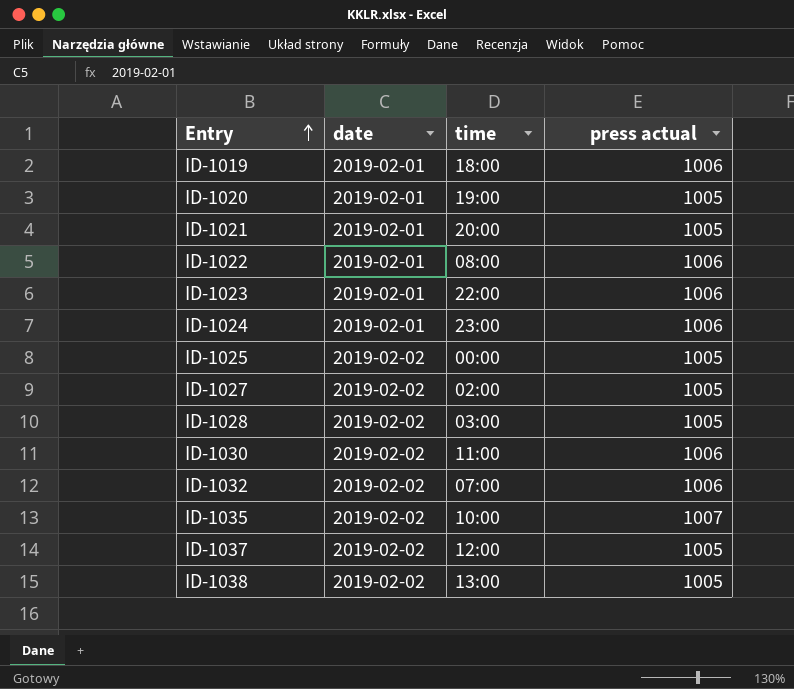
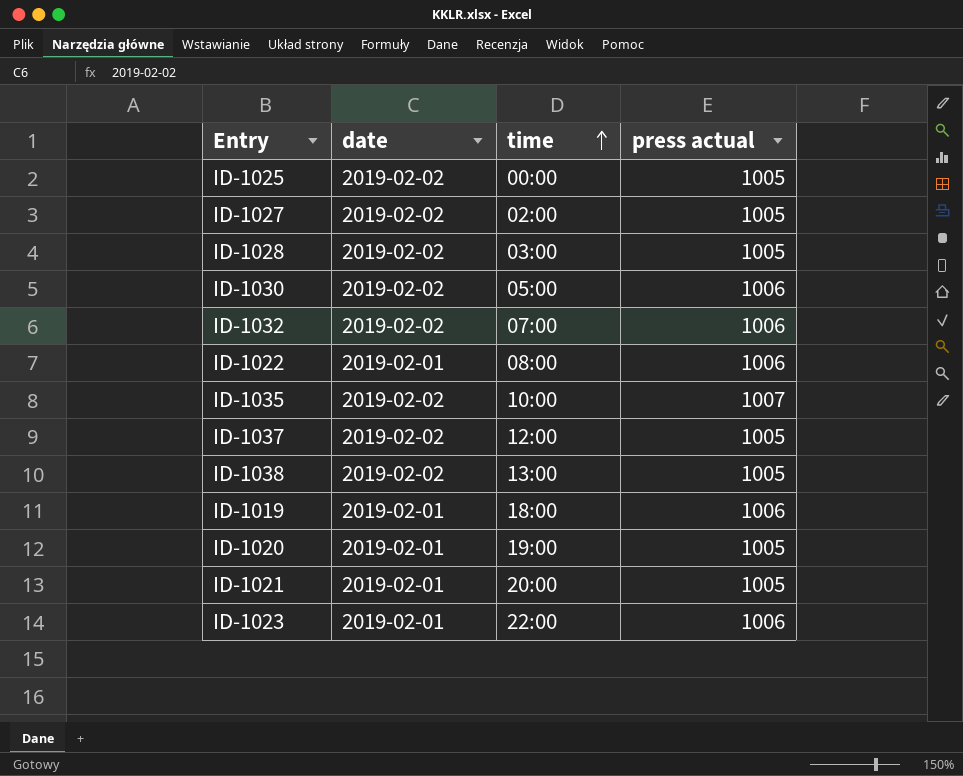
row order: Entry ascending -> time ascending
row ID-1024: 2019-02-01 | 23:00 | 1006 -> none
ID-1030 | time: 11:00 -> 05:00

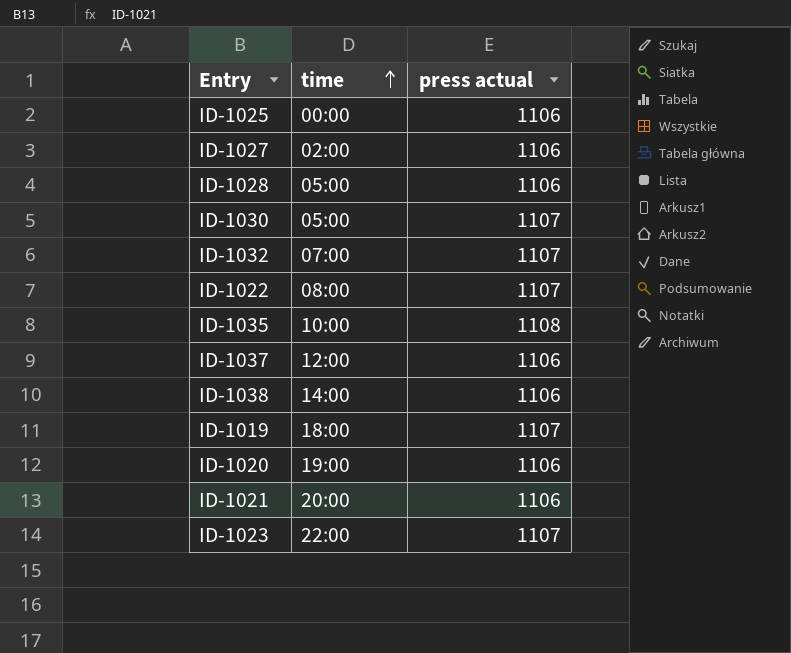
column date | position: 2 -> none
ID-1025 | press actual: 1005 -> 1106
ID-1027 | press actual: 1005 -> 1106
ID-1028 | time: 03:00 -> 05:00
ID-1028 | press actual: 1005 -> 1106
ID-1030 | press actual: 1006 -> 1107
ID-1032 | press actual: 1006 -> 1107
ID-1022 | press actual: 1006 -> 1107
ID-1035 | press actual: 1007 -> 1108
ID-1037 | press actual: 1005 -> 1106
ID-1038 | time: 13:00 -> 14:00
ID-1038 | press actual: 1005 -> 1106
ID-1019 | press actual: 1006 -> 1107
ID-1020 | press actual: 1005 -> 1106
ID-1021 | press actual: 1005 -> 1106
ID-1023 | press actual: 1006 -> 1107

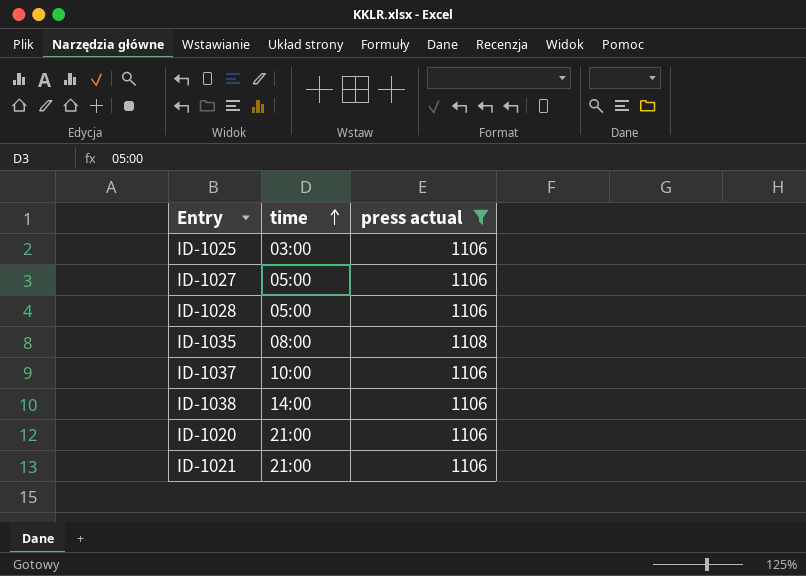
filter: none -> press actual != 1107
ID-1025 | time: 00:00 -> 03:00
ID-1027 | time: 02:00 -> 05:00
ID-1035 | time: 10:00 -> 08:00
ID-1037 | time: 12:00 -> 10:00
ID-1020 | time: 19:00 -> 21:00
ID-1021 | time: 20:00 -> 21:00

